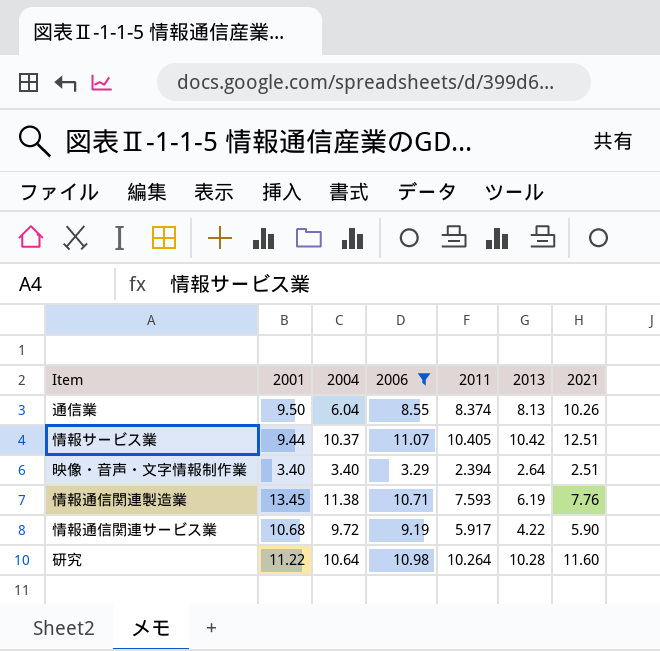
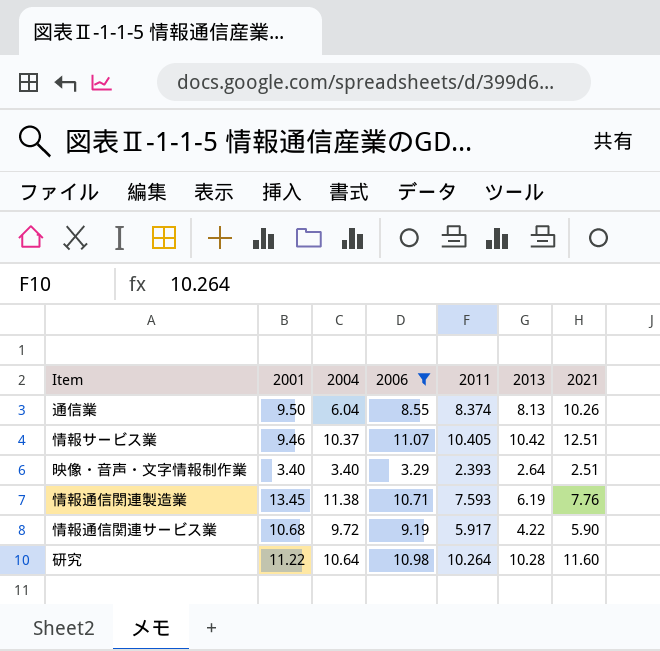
情報サービス業 | 2001: 9.44 -> 9.46
映像・音声・文字情報制作業 | 2011: 2.394 -> 2.393

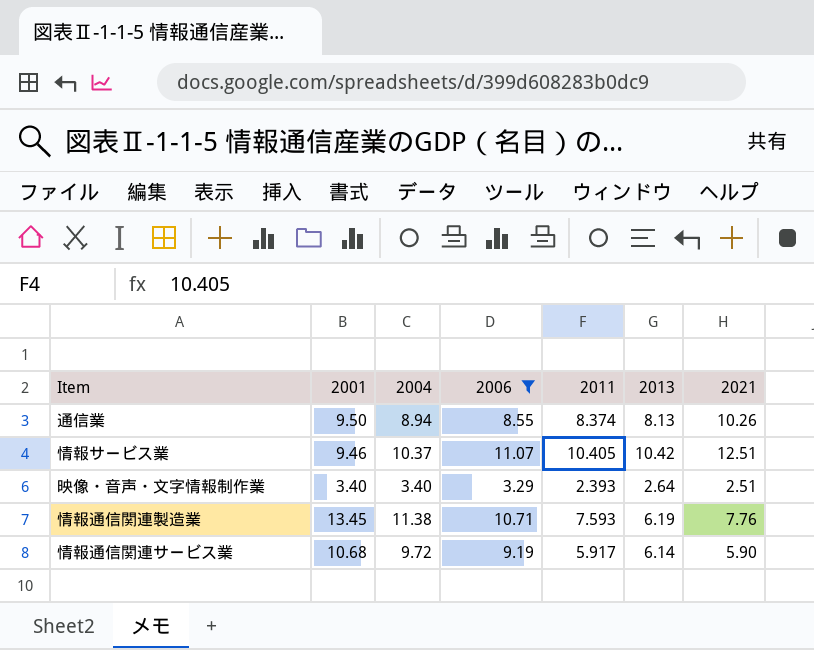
row 研究: 11.22 | 10.64 | 10.98 | 10.264 | 10.28 | 11.60 -> none
通信業 | 2004: 6.04 -> 8.94
情報通信関連サービス業 | 2013: 4.22 -> 6.14

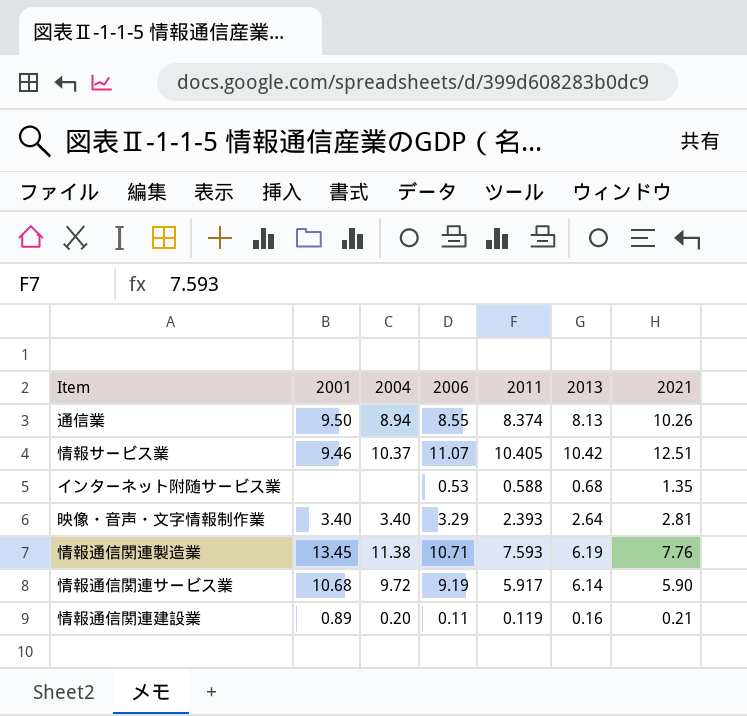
filter: 2006 >= 3.29 -> none
映像・音声・文字情報制作業 | 2021: 2.51 -> 2.81

